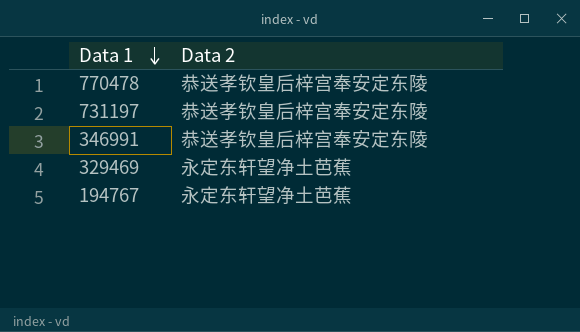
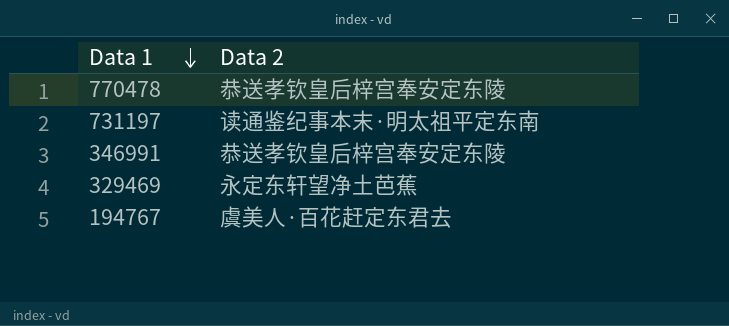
731197 | Data 2: 恭送孝钦皇后梓宫奉安定东陵 -> 读通鉴纪事本末·明太祖平定东南
194767 | Data 2: 永定东轩望净土芭蕉 -> 虞美人·百花赶定东君去

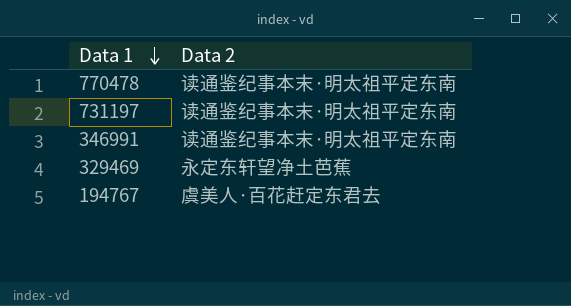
770478 | Data 2: 恭送孝钦皇后梓宫奉安定东陵 -> 读通鉴纪事本末·明太祖平定东南
346991 | Data 2: 恭送孝钦皇后梓宫奉安定东陵 -> 读通鉴纪事本末·明太祖平定东南

